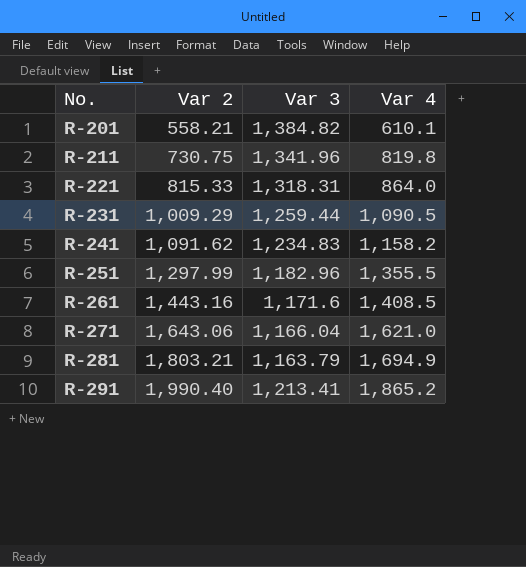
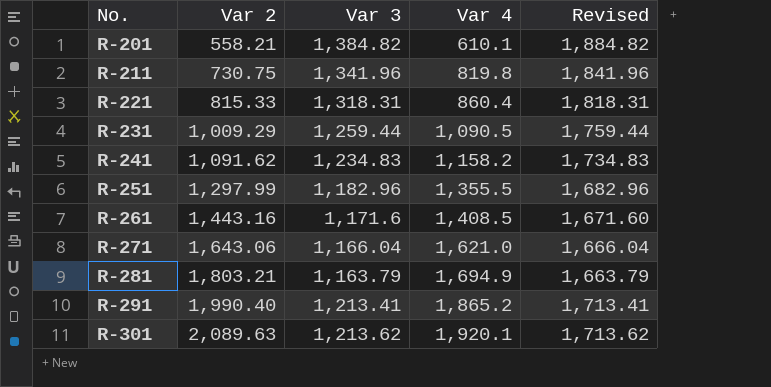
column Revised | formula: none -> [Var 3] + 500
R-221 | Var 4: 864.0 -> 860.4
row R-301: none -> 2,089.63 | 1,213.62 | 1,920.1 | 1,713.62

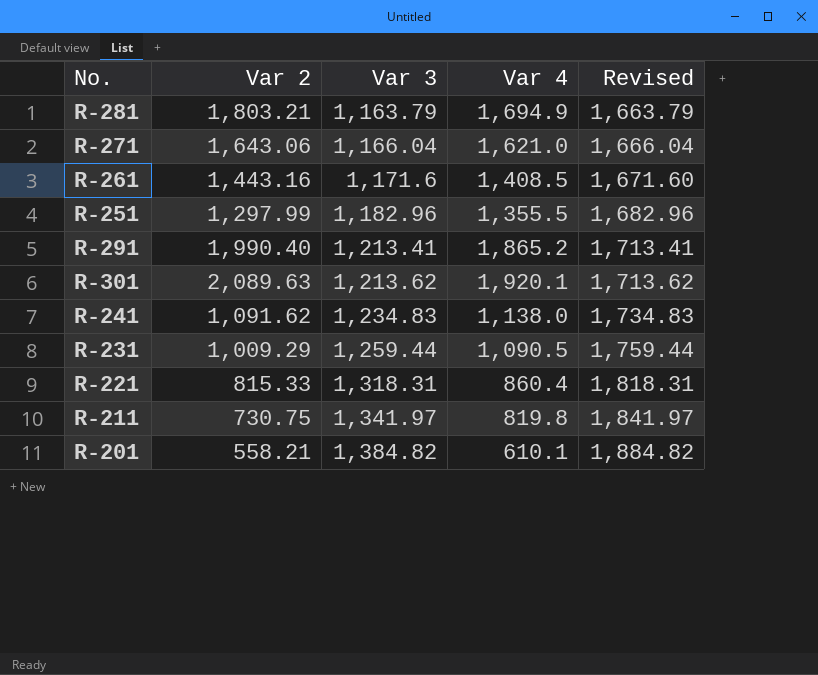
row order: No. ascending -> Var 3 ascending
R-241 | Var 4: 1,158.2 -> 1,138.0
R-211 | Var 3: 1,341.96 -> 1,341.97
R-211 | Revised: 1,841.96 -> 1,841.97

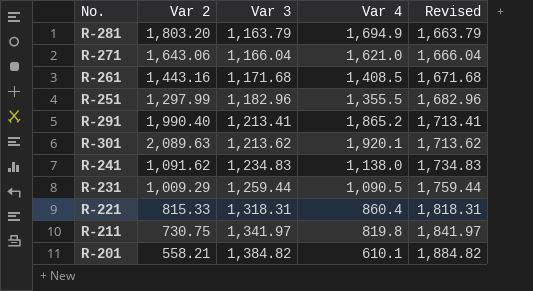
R-281 | Var 2: 1,803.21 -> 1,803.20
R-261 | Var 3: 1,171.6 -> 1,171.68
R-261 | Revised: 1,671.60 -> 1,671.68

